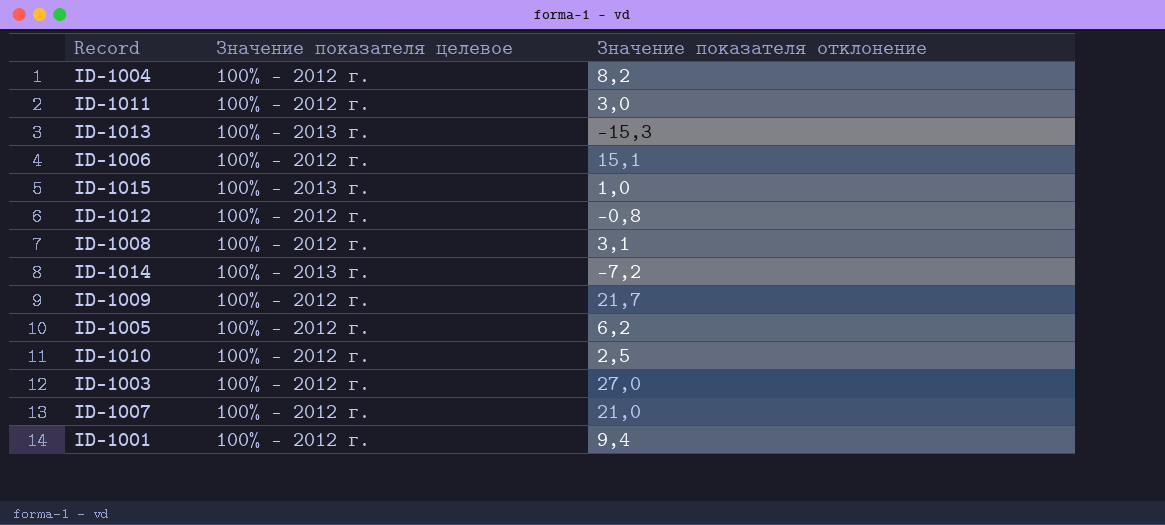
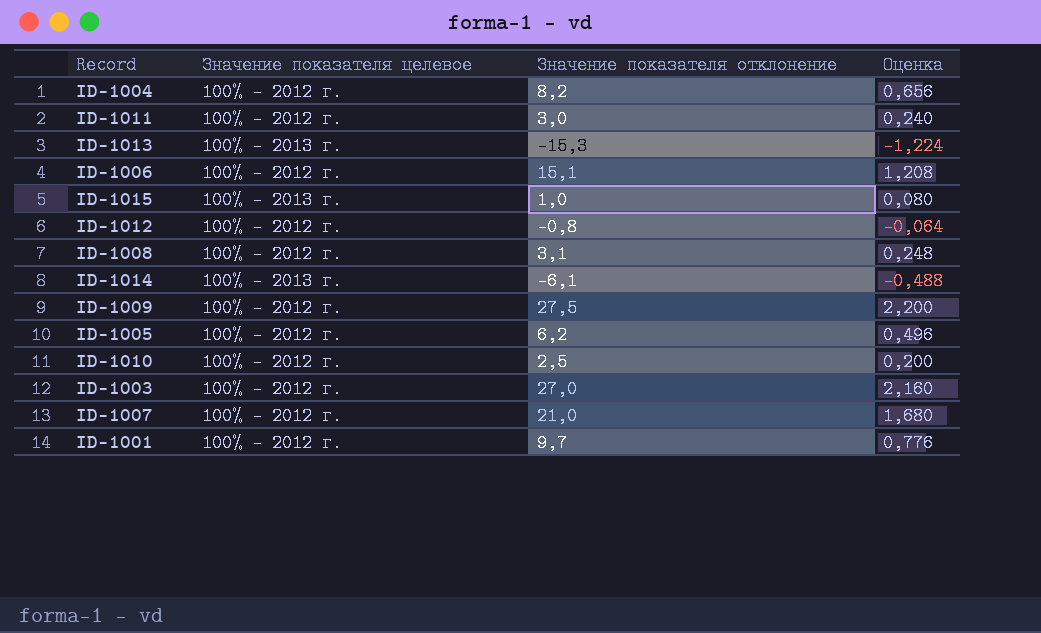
column Оценка | formula: none -> [Значение показателя отклонение] * 0,08
ID-1014 | Значение показателя отклонение: -7,2 -> -6,1
ID-1009 | Значение показателя отклонение: 21,7 -> 27,5
ID-1001 | Значение показателя отклонение: 9,4 -> 9,7

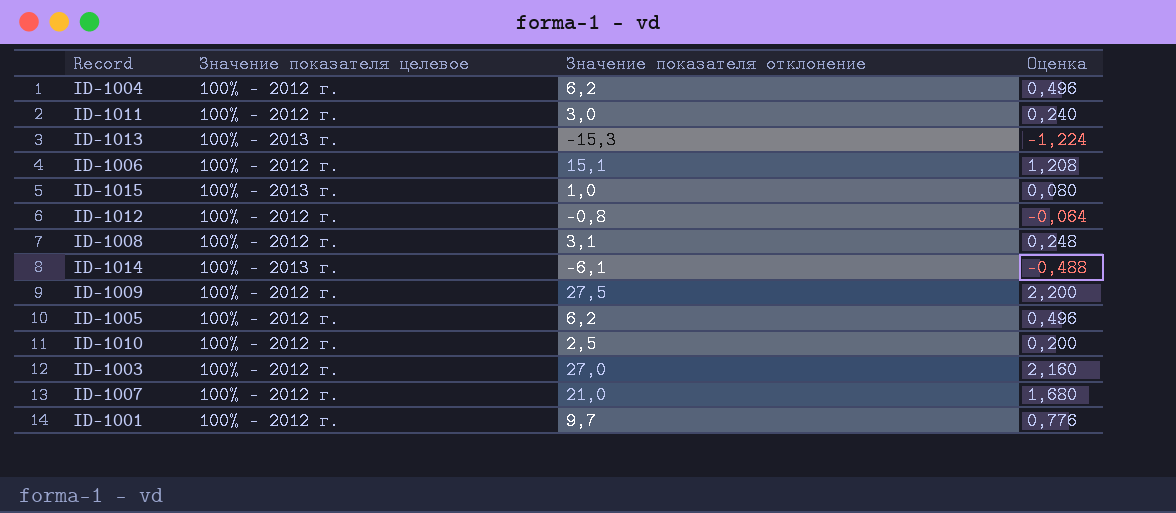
ID-1004 | Значение показателя отклонение: 8,2 -> 6,2
ID-1004 | Оценка: 0,656 -> 0,496

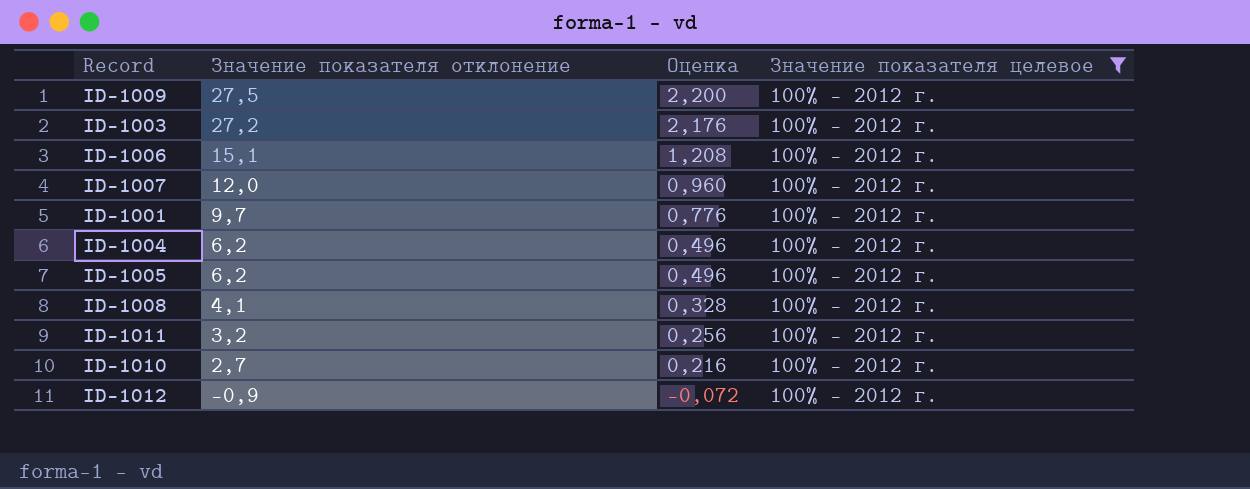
filter: none -> Значение показателя целевое = 100% - 2012 г.
row order: none -> Значение показателя отклонение descending
column Значение показателя целевое | position: 2 -> 4
ID-1003 | Значение показателя отклонение: 27,0 -> 27,2
ID-1003 | Оценка: 2,160 -> 2,176
ID-1007 | Значение показателя отклонение: 21,0 -> 12,0
ID-1007 | Оценка: 1,680 -> 0,960
ID-1008 | Значение показателя отклонение: 3,1 -> 4,1
ID-1008 | Оценка: 0,248 -> 0,328
ID-1011 | Значение показателя отклонение: 3,0 -> 3,2
ID-1011 | Оценка: 0,240 -> 0,256
ID-1010 | Значение показателя отклонение: 2,5 -> 2,7
ID-1010 | Оценка: 0,200 -> 0,216
ID-1012 | Значение показателя отклонение: -0,8 -> -0,9
ID-1012 | Оценка: -0,064 -> -0,072

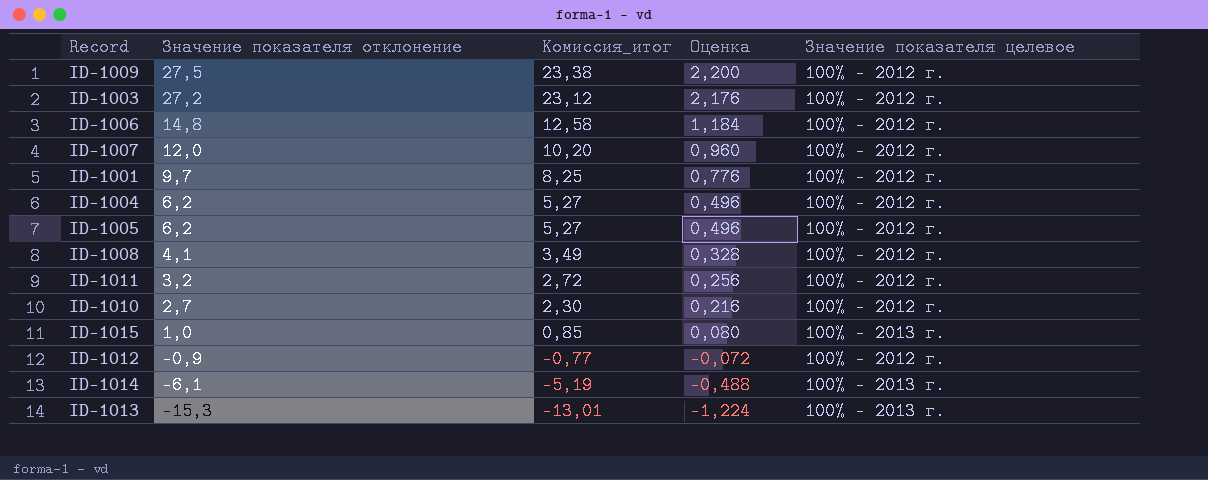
filter: Значение показателя целевое = 100% - 2012 г. -> none
column Комиссия_итог | formula: none -> [Значение показателя отклонение] * 0,85
ID-1006 | Значение показателя отклонение: 15,1 -> 14,8
ID-1006 | Оценка: 1,208 -> 1,184

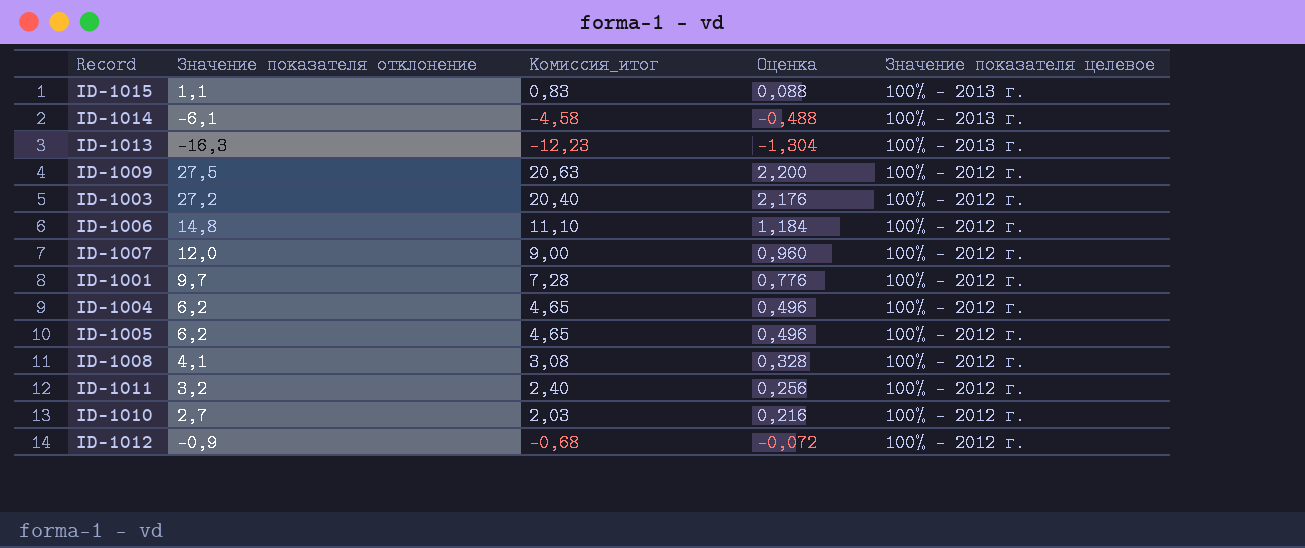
row order: Значение показателя отклонение descending -> Значение показателя целевое descending
column Комиссия_итог | formula: [Значение показателя отклонение] * 0,85 -> [Значение показателя отклонение] * 0,75
ID-1015 | Значение показателя отклонение: 1,0 -> 1,1
ID-1015 | Оценка: 0,080 -> 0,088
ID-1013 | Значение показателя отклонение: -15,3 -> -16,3
ID-1013 | Оценка: -1,224 -> -1,304

